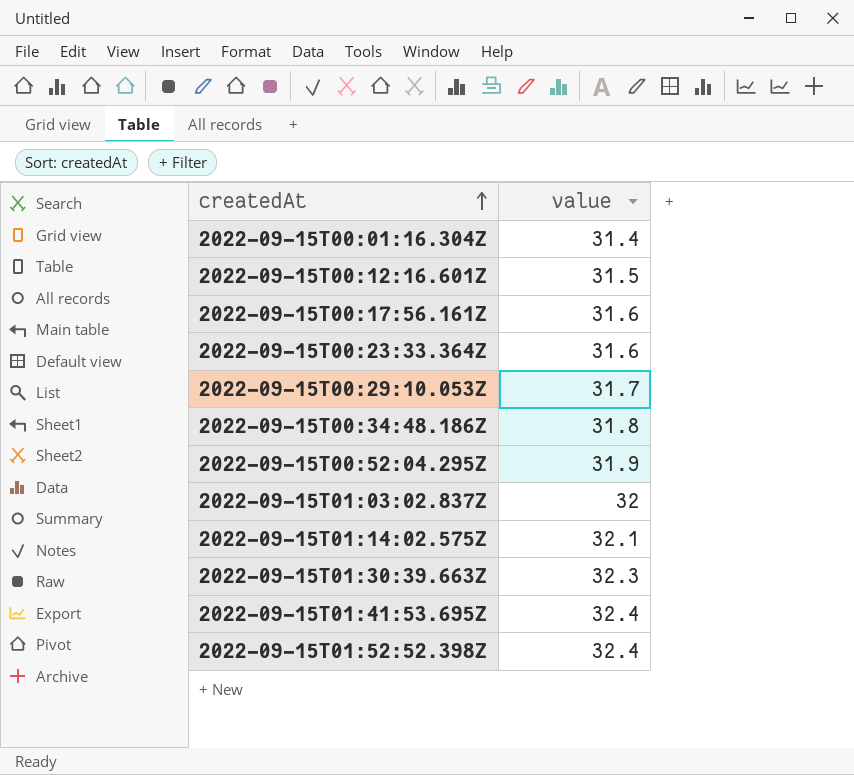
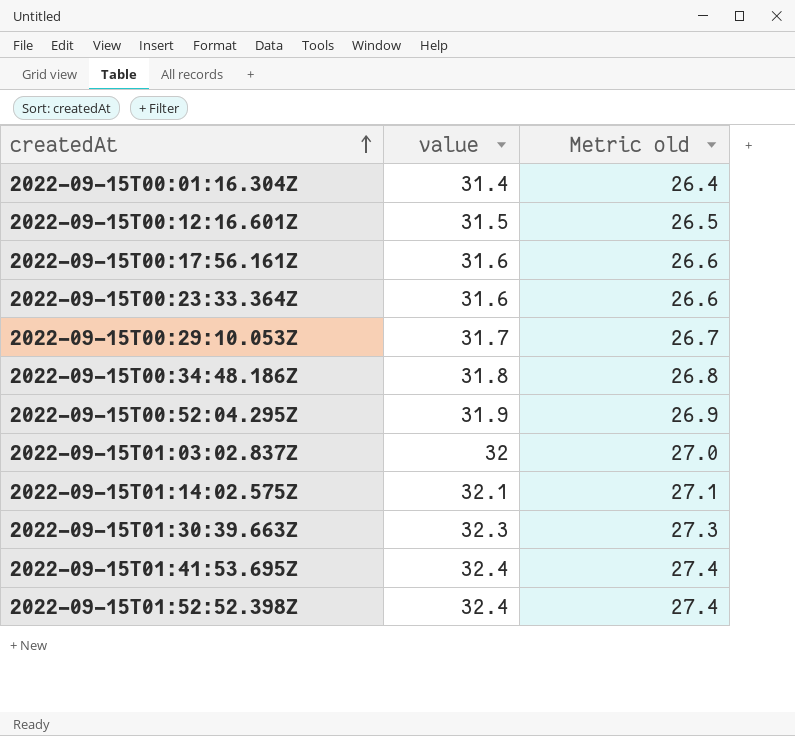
column Metric old | formula: none -> [value] - 5

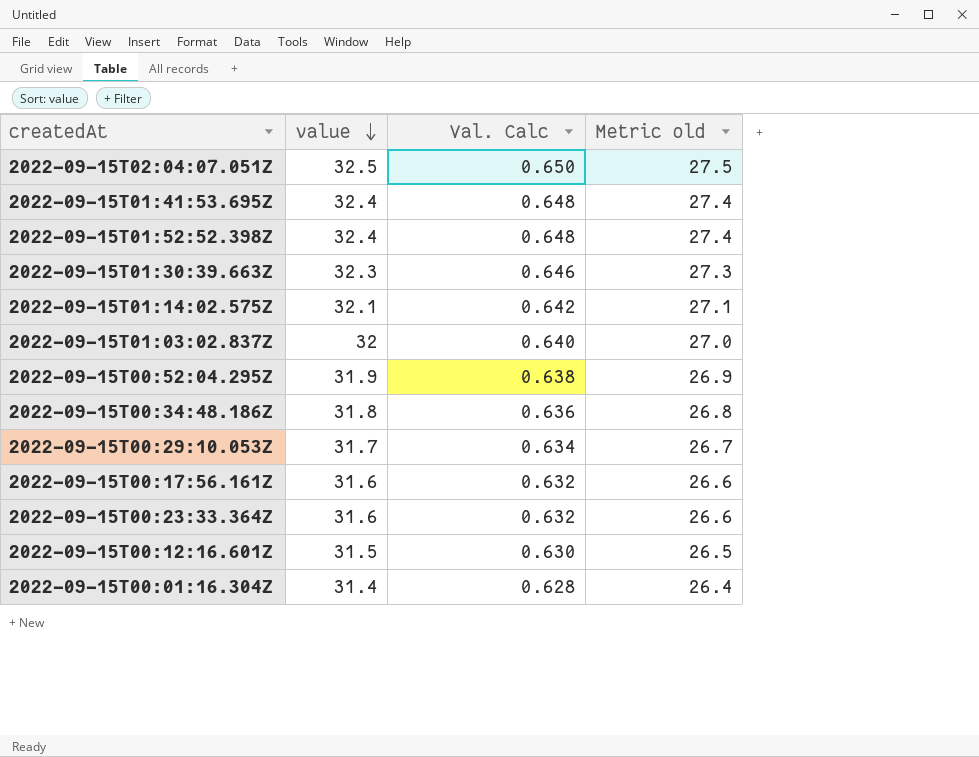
row order: createdAt ascending -> value descending
column Val. Calc | formula: none -> [value] * 0.02
row 2022-09-15T02:04:07.051Z: none -> 32.5 | 0.650 | 27.5

